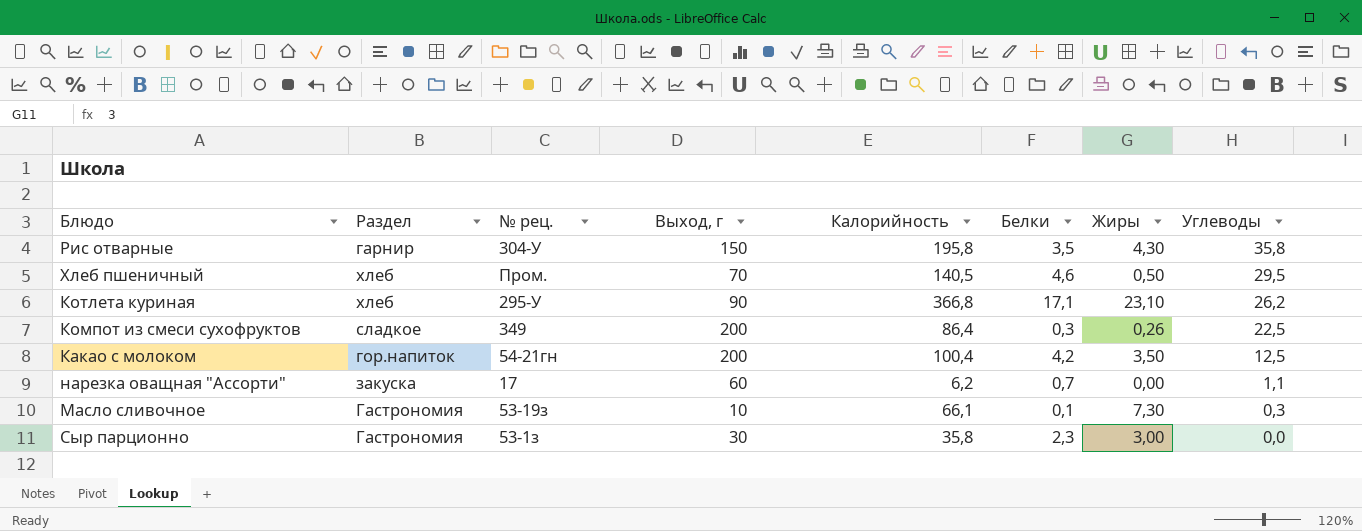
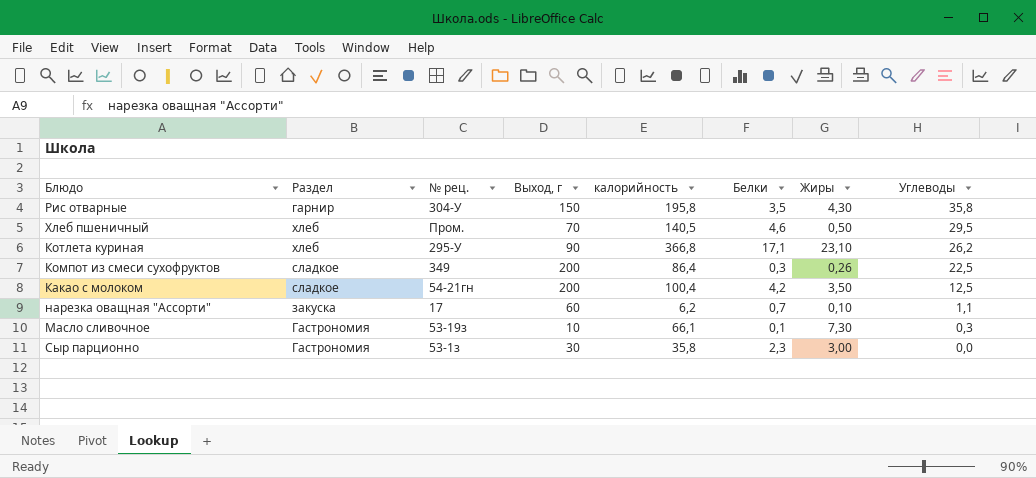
column name: Калорийность -> калорийность
Какао с молоком | Раздел: гор.напиток -> сладкое
нарезка оващная "Ассорти" | Жиры: 0,00 -> 0,10

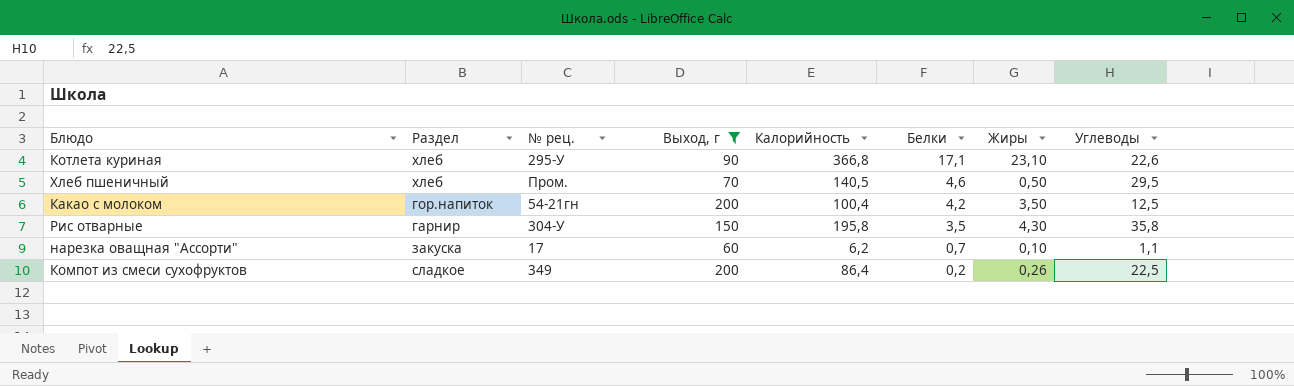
filter: none -> Выход, г >= 60
row order: Углеводы descending -> Белки descending
column name: калорийность -> Калорийность
Котлета куриная | Углеводы: 26,2 -> 22,6
Какао с молоком | Раздел: сладкое -> гор.напиток
Компот из смеси сухофруктов | Белки: 0,3 -> 0,2

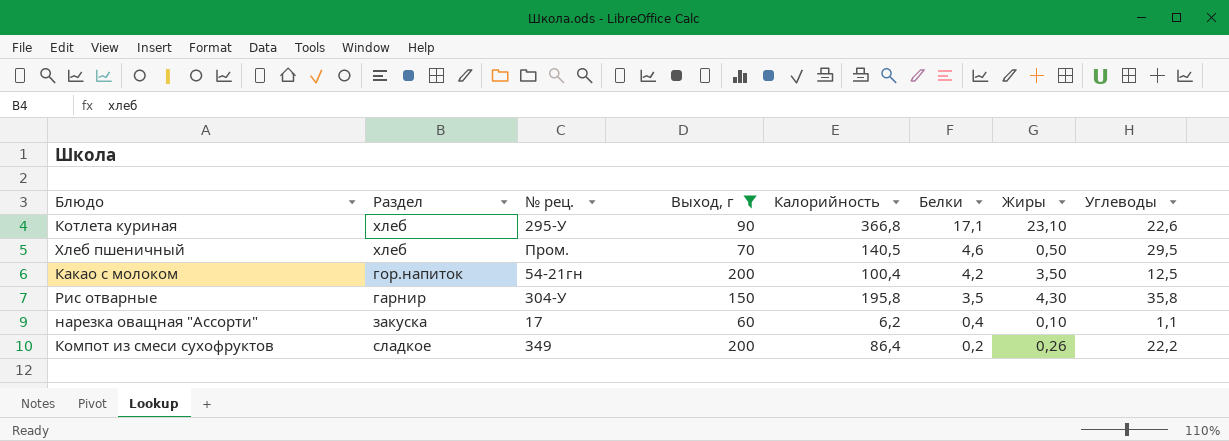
нарезка оващная "Ассорти" | Белки: 0,7 -> 0,4
Компот из смеси сухофруктов | Углеводы: 22,5 -> 22,2

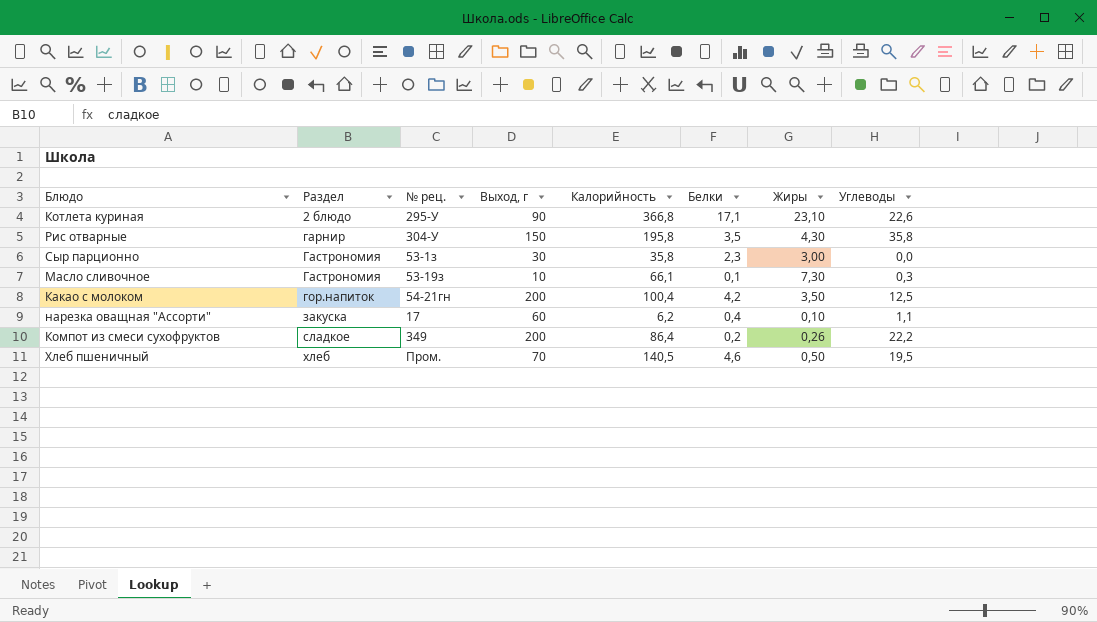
filter: Выход, г >= 60 -> none
row order: Белки descending -> Раздел ascending
Котлета куриная | Раздел: хлеб -> 2 блюдо
Хлеб пшеничный | Углеводы: 29,5 -> 19,5

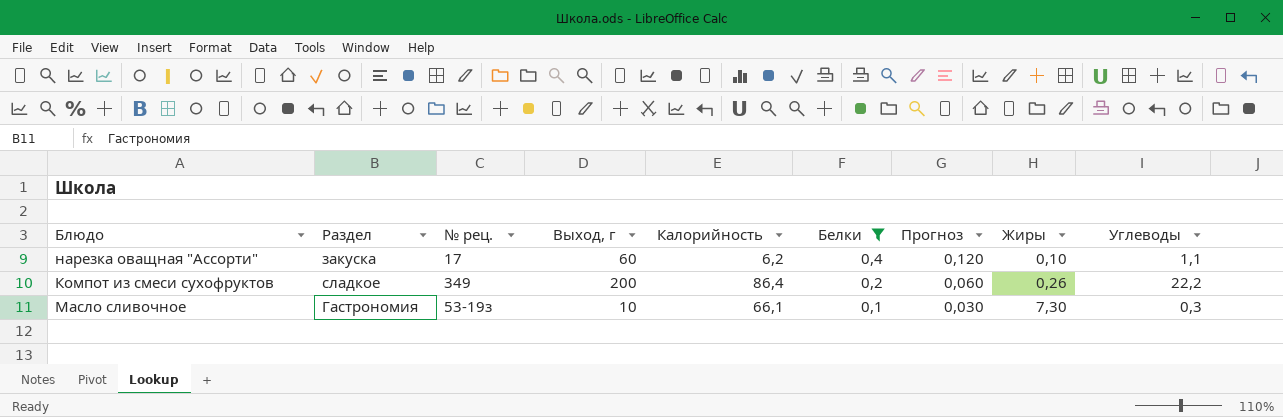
filter: none -> Белки <= 0,4
row order: Раздел ascending -> Белки descending
column Прогноз | formula: none -> [Белки] * 0,3

